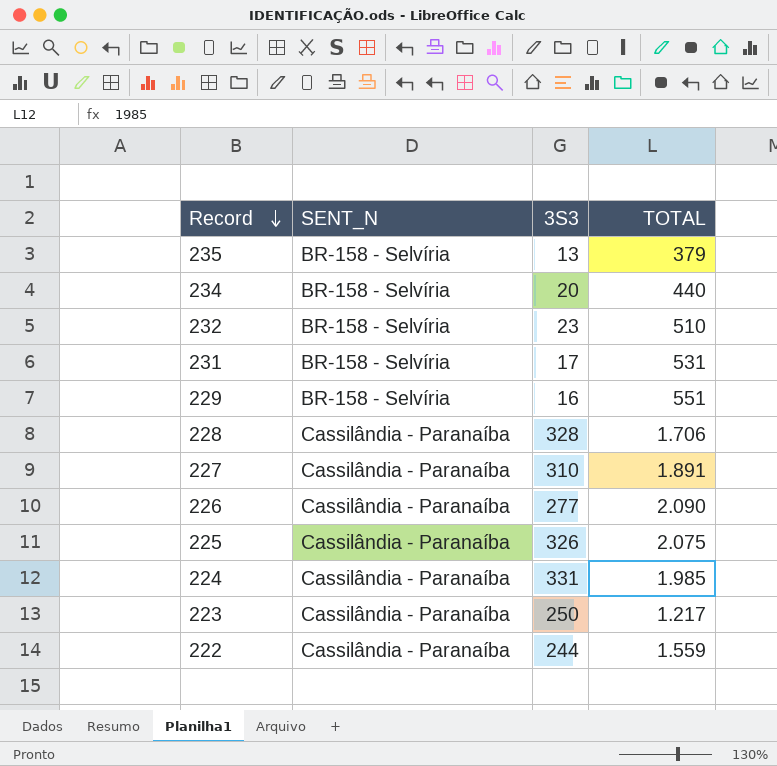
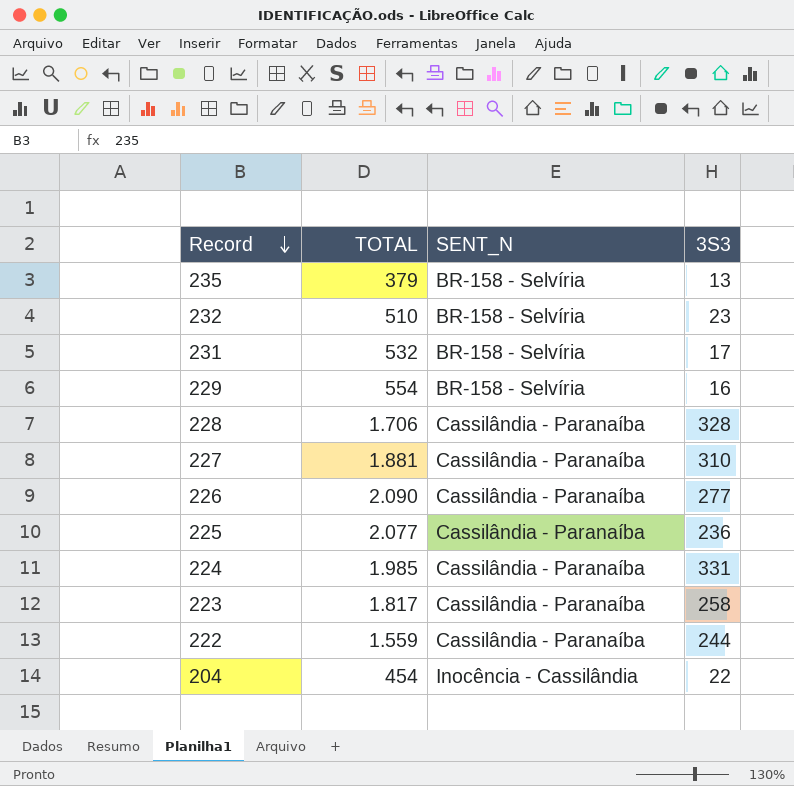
column TOTAL | position: 4 -> 2
row 234: BR-158 - Selvíria | 20 | 440 -> none
231 | TOTAL: 531 -> 532
229 | TOTAL: 551 -> 554
227 | TOTAL: 1.891 -> 1.881
225 | TOTAL: 2.075 -> 2.077
225 | 3S3: 326 -> 236
223 | TOTAL: 1.217 -> 1.817
223 | 3S3: 250 -> 258
row 204: none -> 454 | Inocência - Cassilândia | 22

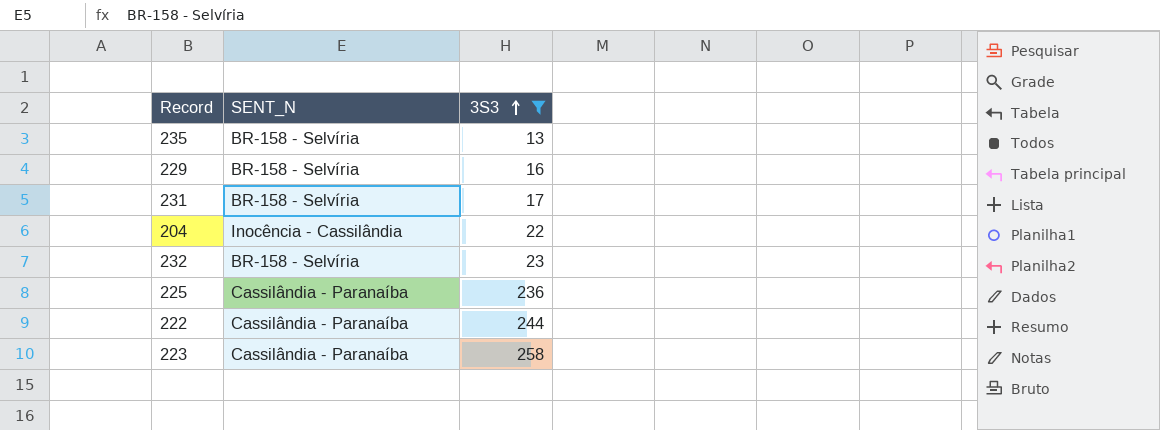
filter: none -> 3S3 <= 258
row order: Record descending -> 3S3 ascending
column TOTAL | position: 2 -> none

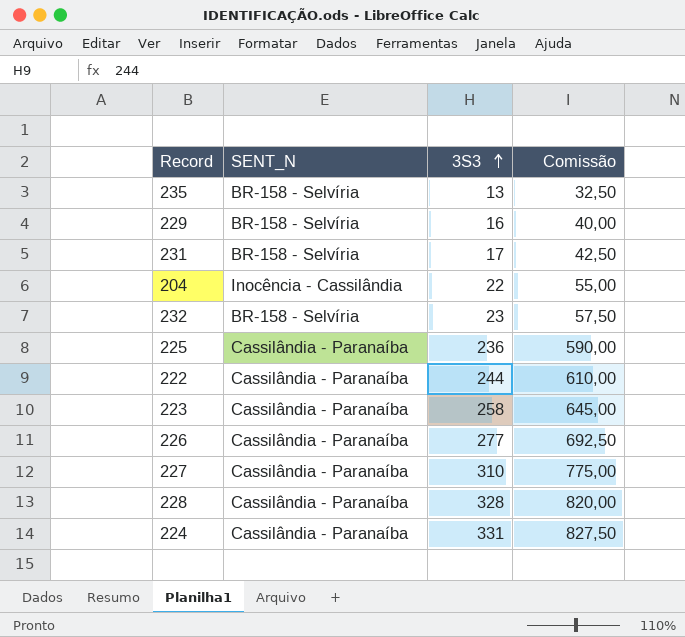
filter: 3S3 <= 258 -> none
column Comissão | formula: none -> [3S3] * 2,5

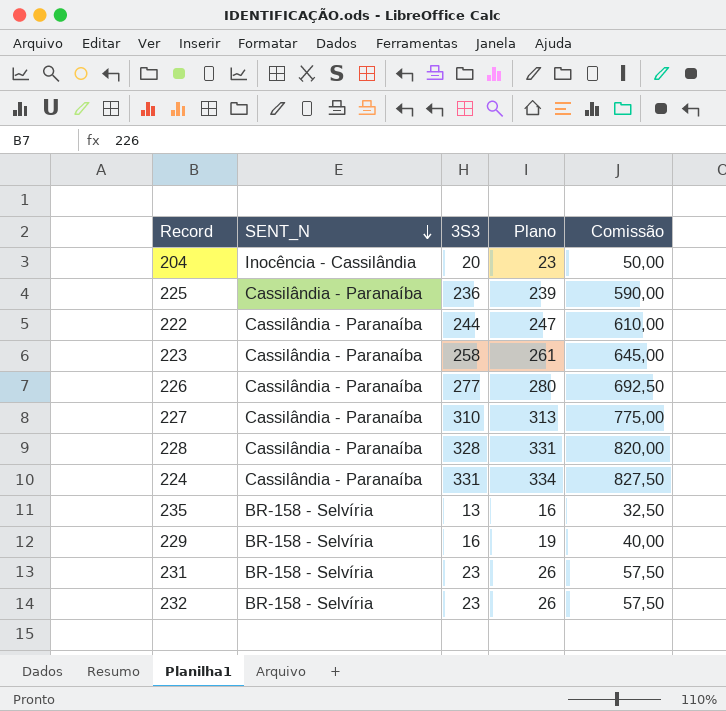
row order: 3S3 ascending -> SENT_N descending
column Plano | formula: none -> [3S3] + 3
204 | 3S3: 22 -> 20
204 | Comissão: 55,00 -> 50,00
231 | 3S3: 17 -> 23
231 | Comissão: 42,50 -> 57,50

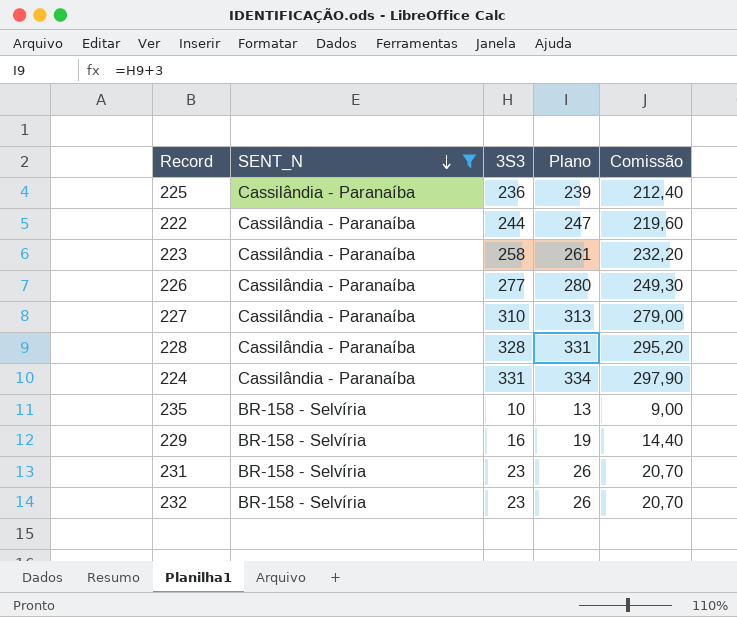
filter: none -> SENT_N != Inocência - Cassilândia
column Comissão | formula: [3S3] * 2,5 -> [3S3] * 0,9
235 | 3S3: 13 -> 10
235 | Plano: 16 -> 13

